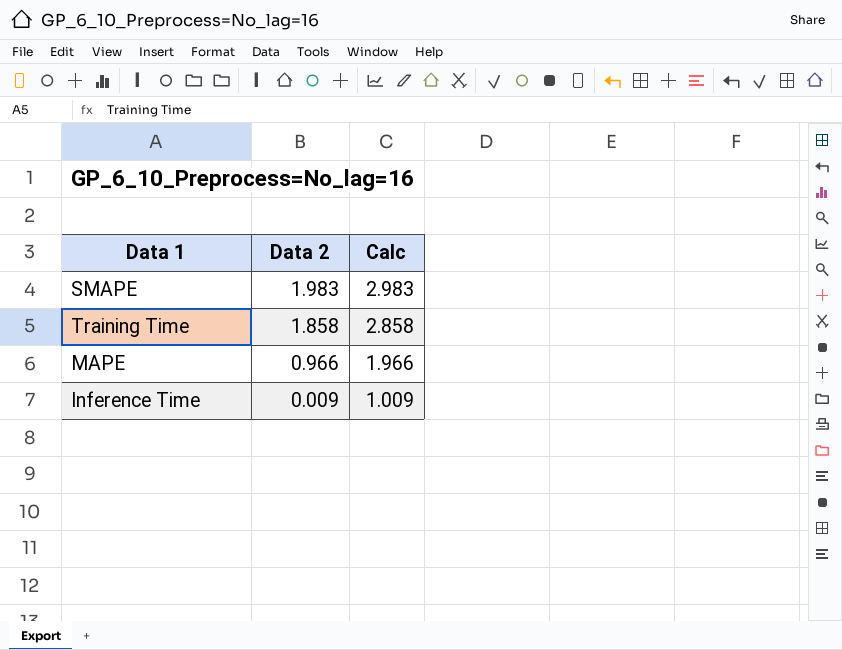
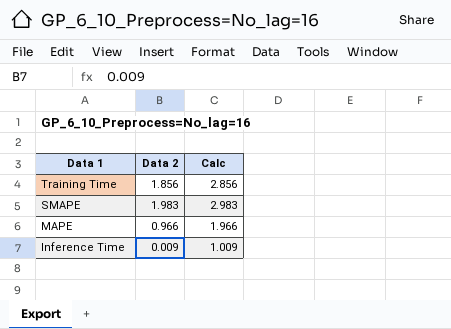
row order: Data 2 descending -> Data 1 descending
Training Time | Data 2: 1.858 -> 1.856
Training Time | Calc: 2.858 -> 2.856

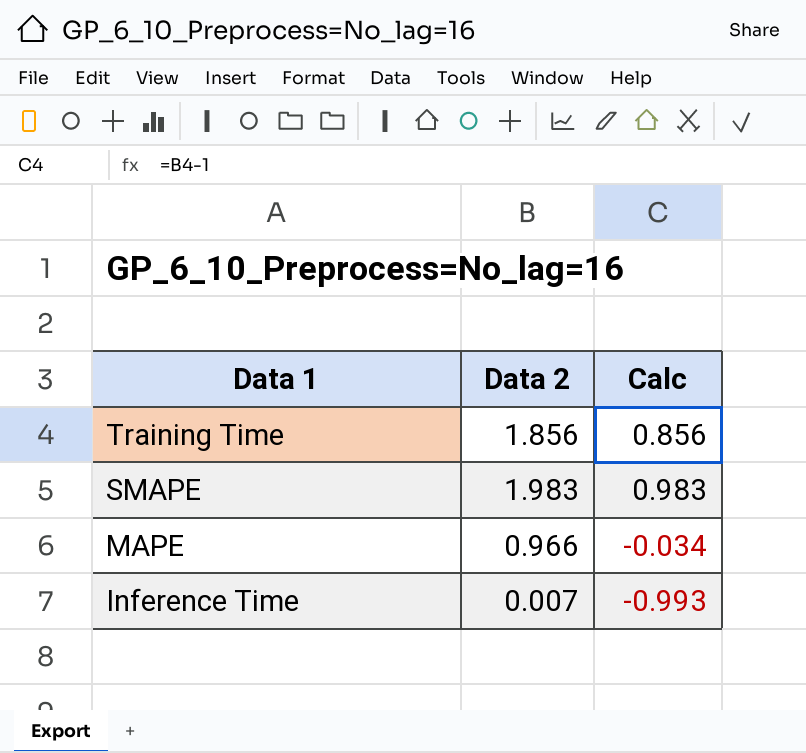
column Calc | formula: [Data 2] + 1 -> [Data 2] - 1
Inference Time | Data 2: 0.009 -> 0.007

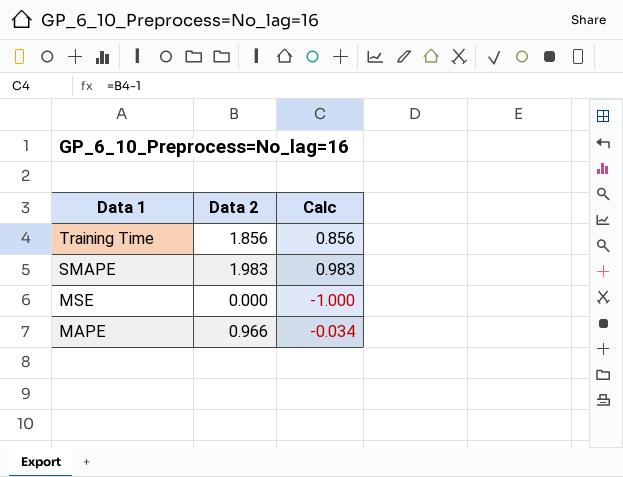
row Inference Time: 0.007 | -0.993 -> none
row MSE: none -> 0.000 | -1.000

